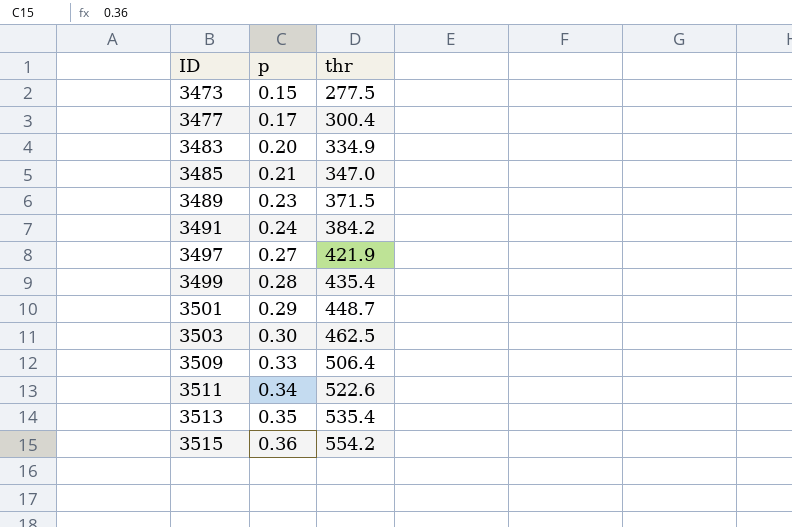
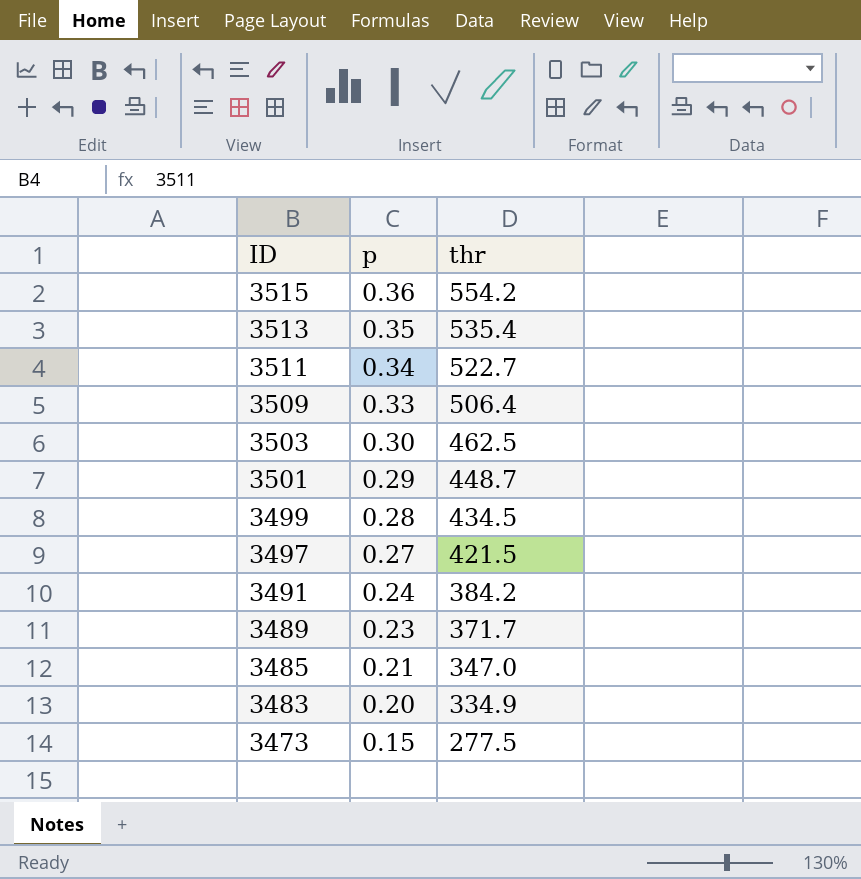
row order: ID ascending -> ID descending
row 3477: 0.17 | 300.4 -> none
3511 | thr: 522.6 -> 522.7
3499 | thr: 435.4 -> 434.5
3497 | thr: 421.9 -> 421.5
3489 | thr: 371.5 -> 371.7

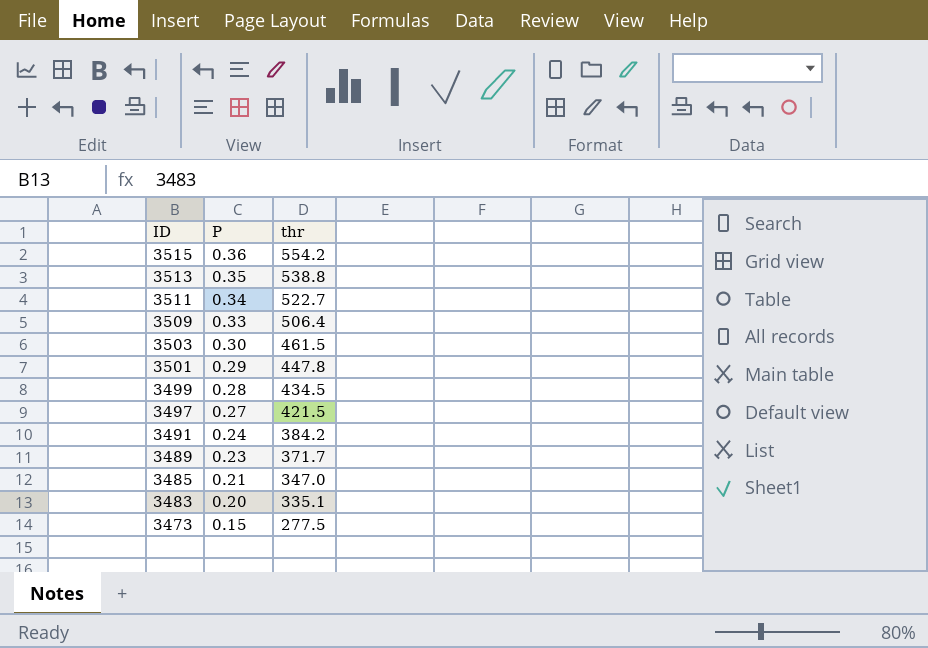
column name: p -> P
3513 | thr: 535.4 -> 538.8
3503 | thr: 462.5 -> 461.5
3501 | thr: 448.7 -> 447.8
3483 | thr: 334.9 -> 335.1

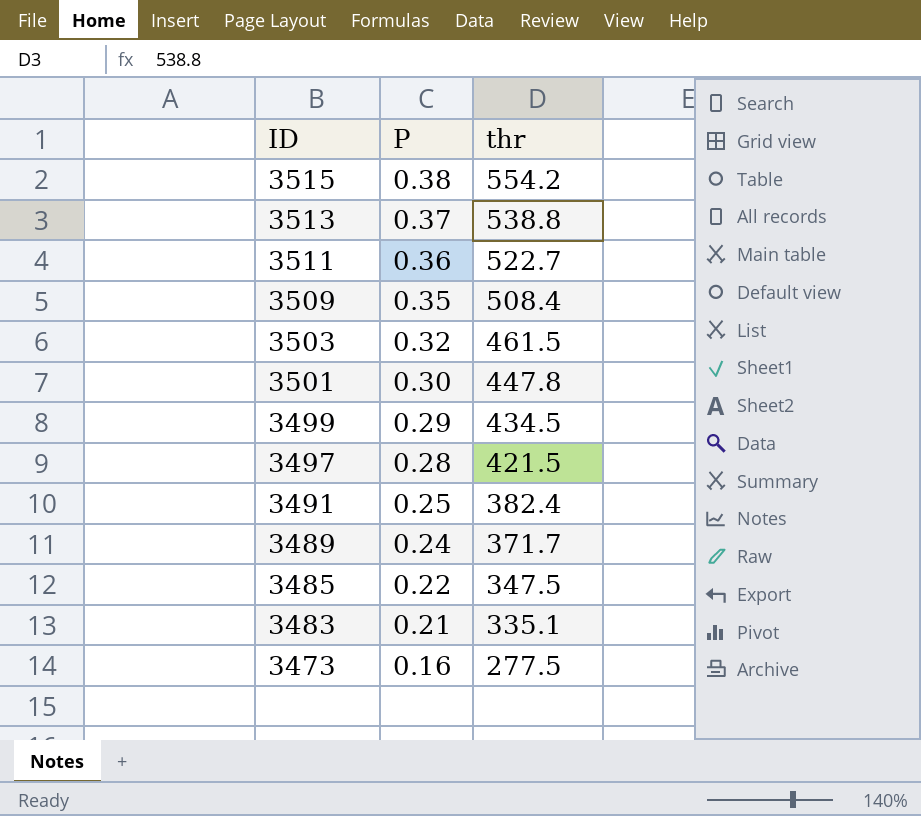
3515 | P: 0.36 -> 0.38
3513 | P: 0.35 -> 0.37
3511 | P: 0.34 -> 0.36
3509 | P: 0.33 -> 0.35
3509 | thr: 506.4 -> 508.4
3503 | P: 0.30 -> 0.32
3501 | P: 0.29 -> 0.30
3499 | P: 0.28 -> 0.29
3497 | P: 0.27 -> 0.28
3491 | P: 0.24 -> 0.25
3491 | thr: 384.2 -> 382.4
3489 | P: 0.23 -> 0.24
3485 | P: 0.21 -> 0.22
3485 | thr: 347.0 -> 347.5
3483 | P: 0.20 -> 0.21
3473 | P: 0.15 -> 0.16

